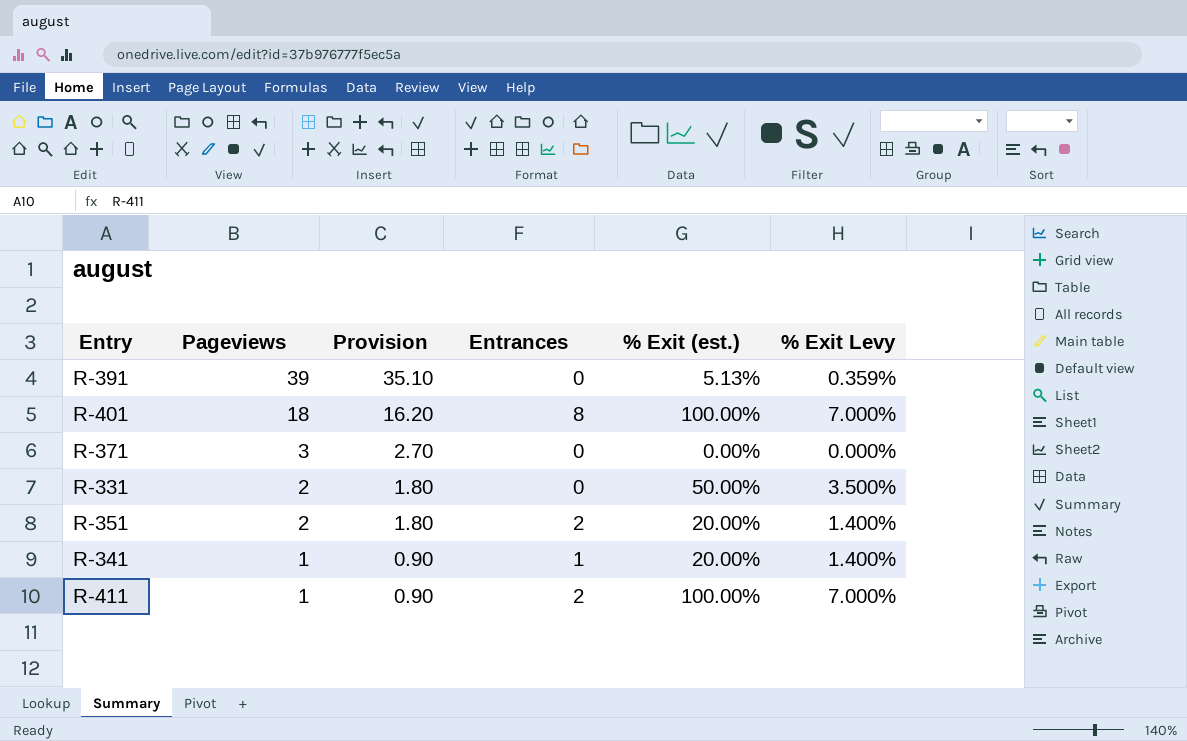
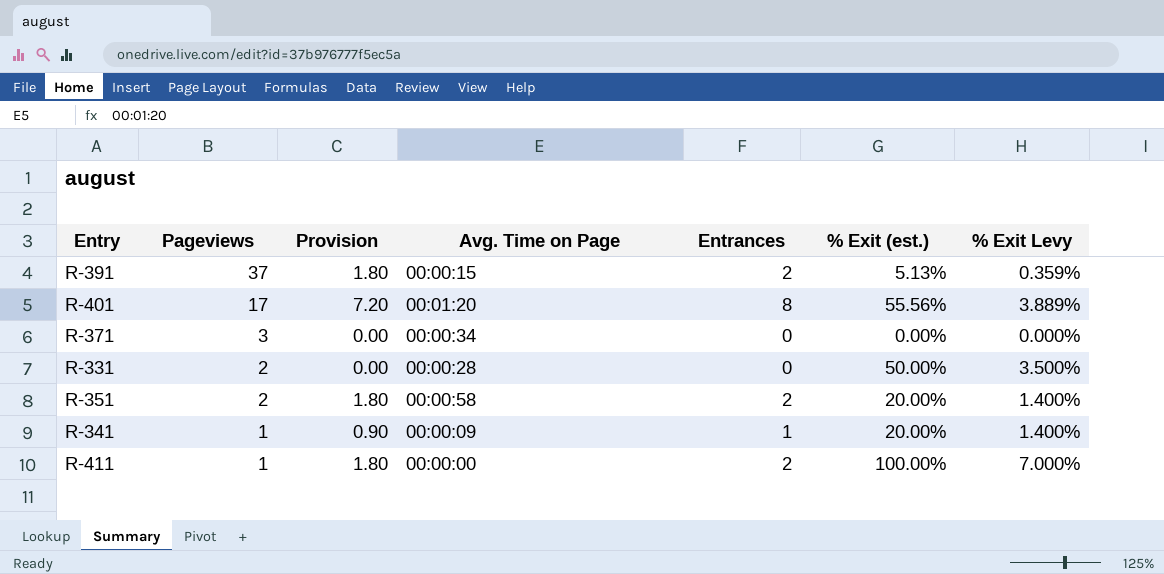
column Provision | formula: [Pageviews] * 0.9 -> [Entrances] * 0.9
column Avg. Time on Page | position: none -> 4
R-391 | Pageviews: 39 -> 37
R-391 | Entrances: 0 -> 2
R-401 | Pageviews: 18 -> 17
R-401 | % Exit (est.): 100.00% -> 55.56%
R-401 | % Exit Levy: 7.000% -> 3.889%

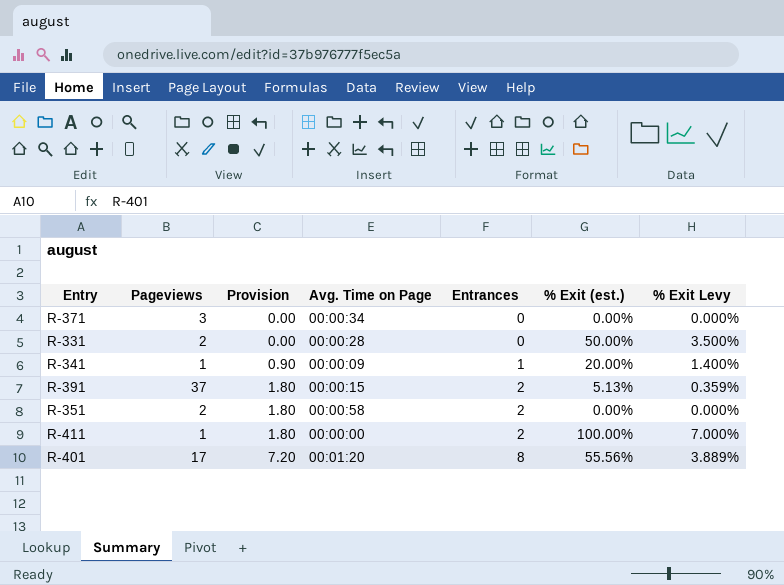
row order: Pageviews descending -> Provision ascending
R-351 | % Exit (est.): 20.00% -> 0.00%
R-351 | % Exit Levy: 1.400% -> 0.000%

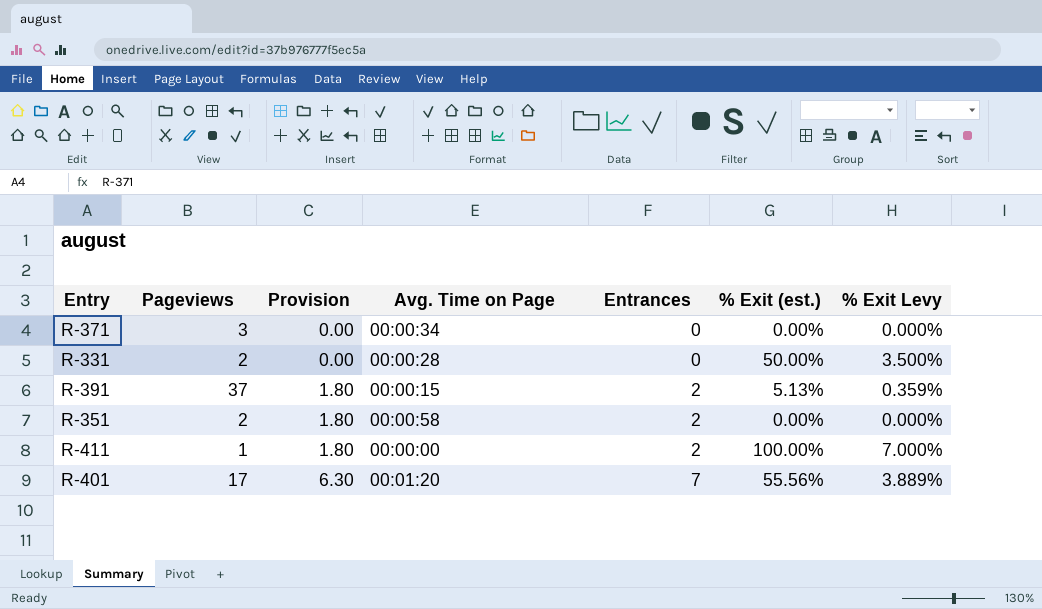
row R-341: 1 | 0.90 | 00:00:09 | 1 | 20.00% | 1.400% -> none
R-401 | Provision: 7.20 -> 6.30
R-401 | Entrances: 8 -> 7

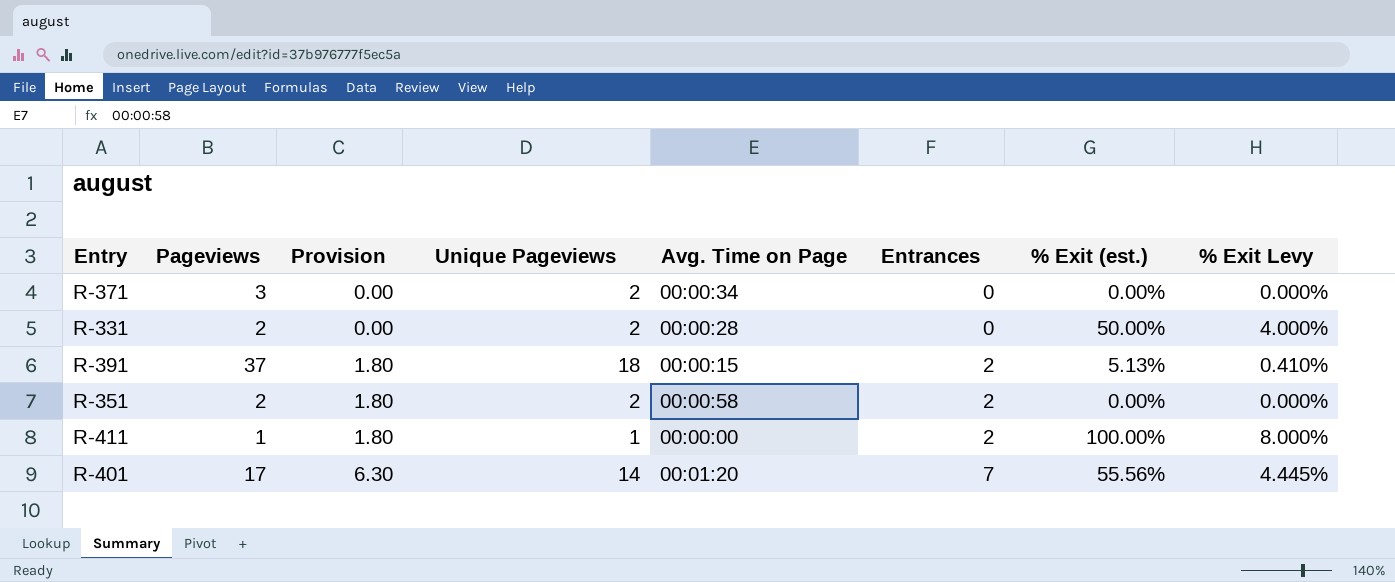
column Unique Pageviews | position: none -> 4
column % Exit Levy | formula: [% Exit (est.)] * 0.07 -> [% Exit (est.)] * 0.08

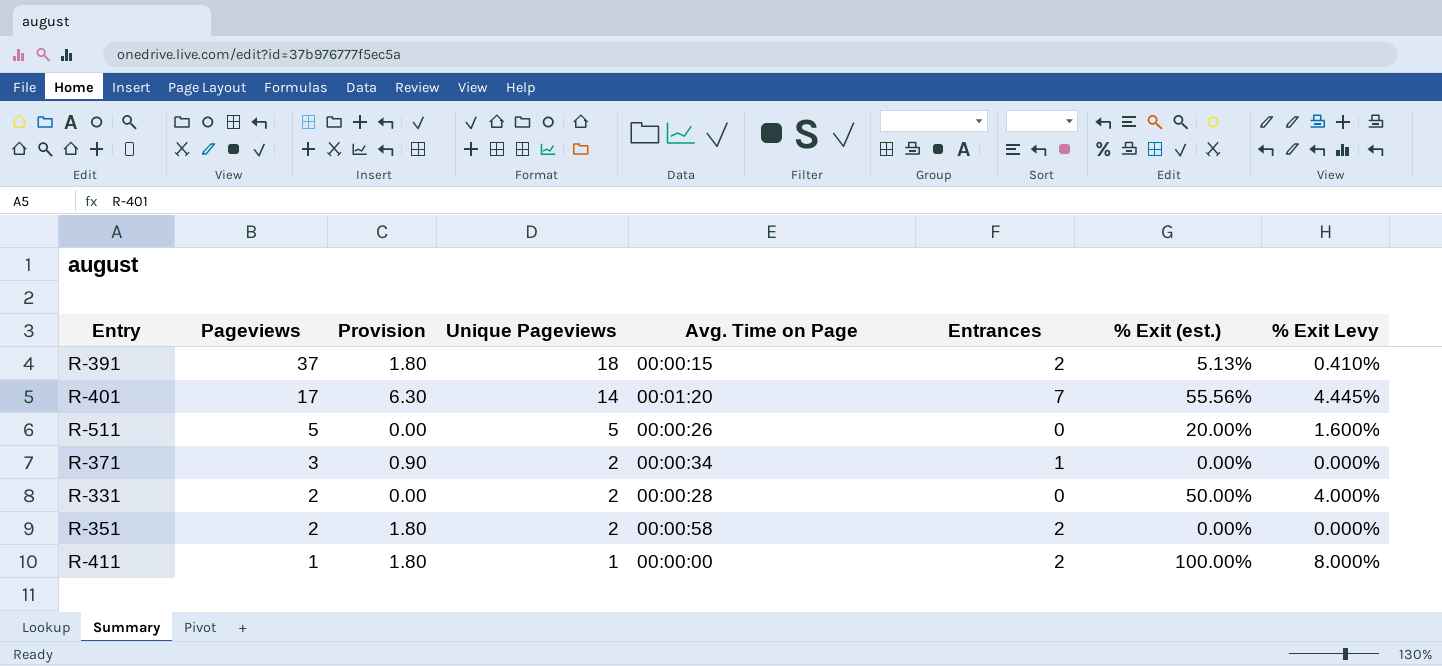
row order: Provision ascending -> Pageviews descending
row R-511: none -> 5 | 0.00 | 5 | 00:00:26 | 0 | 20.00% | 1.600%
R-371 | Provision: 0.00 -> 0.90
R-371 | Entrances: 0 -> 1

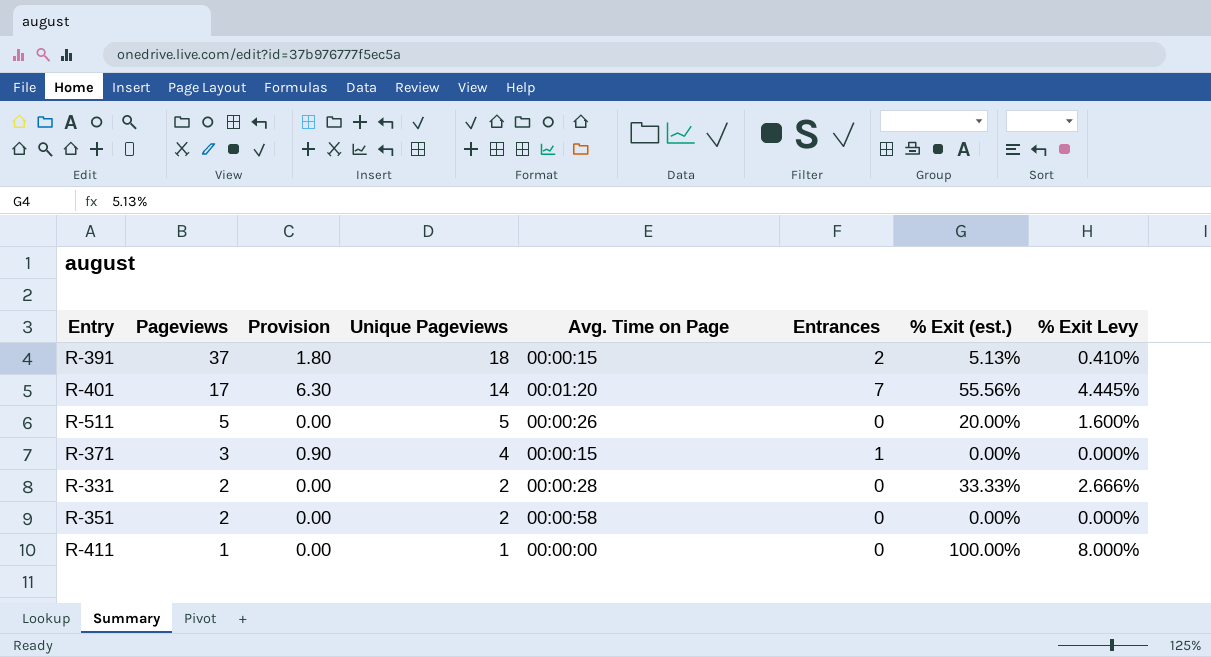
R-371 | Unique Pageviews: 2 -> 4
R-371 | Avg. Time on Page: 00:00:34 -> 00:00:15
R-331 | % Exit (est.): 50.00% -> 33.33%
R-331 | % Exit Levy: 4.000% -> 2.666%
R-351 | Provision: 1.80 -> 0.00
R-351 | Entrances: 2 -> 0
R-411 | Provision: 1.80 -> 0.00
R-411 | Entrances: 2 -> 0

